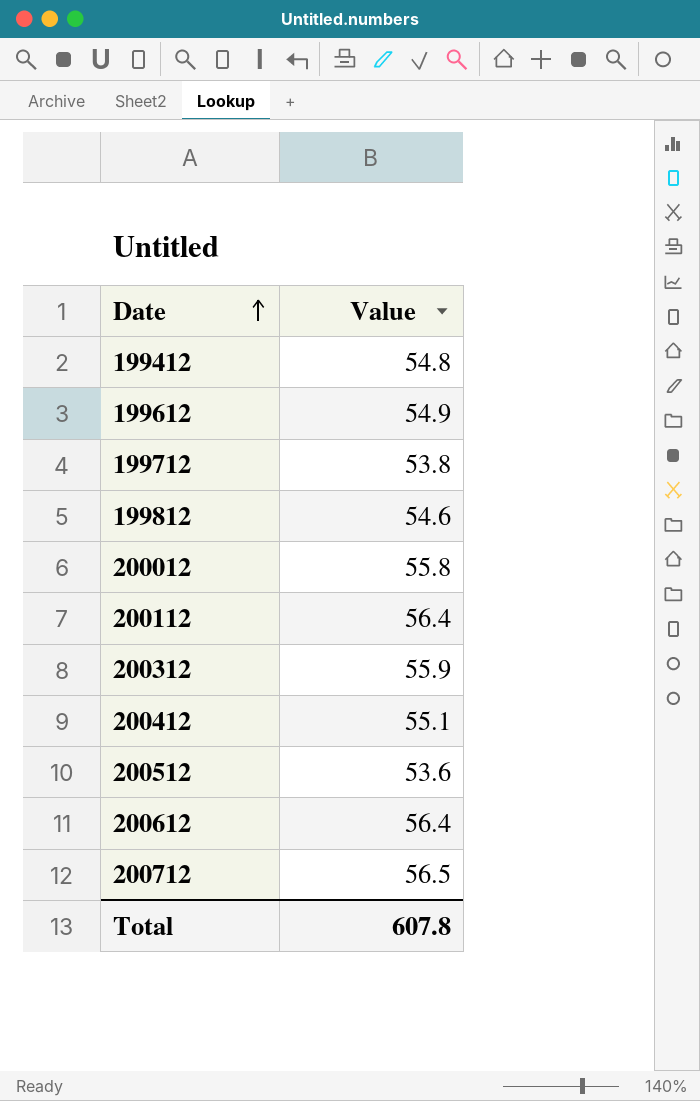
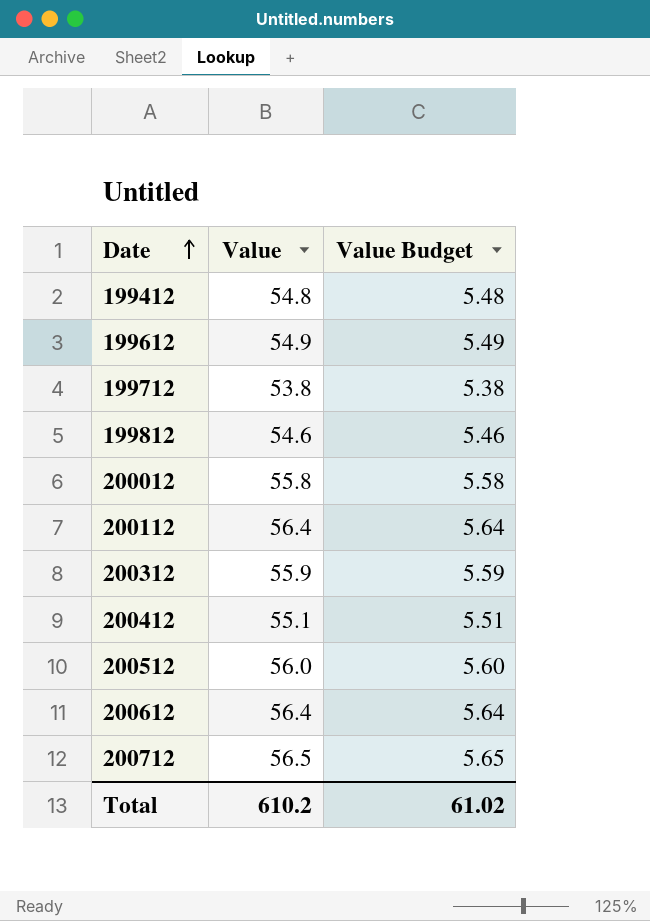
column Value Budget | formula: none -> [Value] * 0.1
200512 | Value: 53.6 -> 56.0
Total | Value: 607.8 -> 610.2

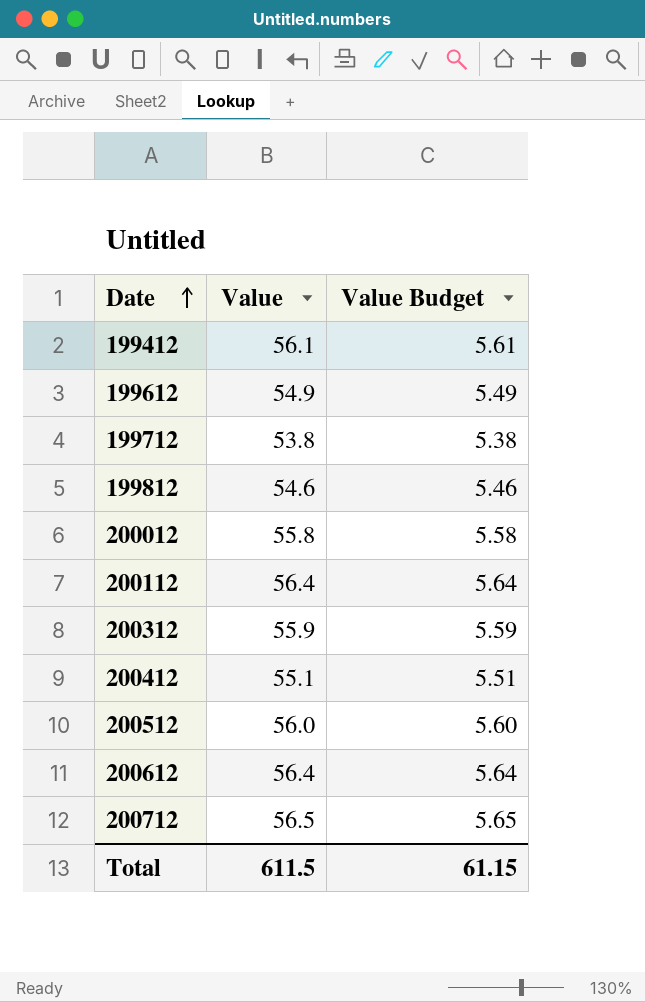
199412 | Value: 54.8 -> 56.1
199412 | Value Budget: 5.48 -> 5.61
Total | Value: 610.2 -> 611.5
Total | Value Budget: 61.02 -> 61.15

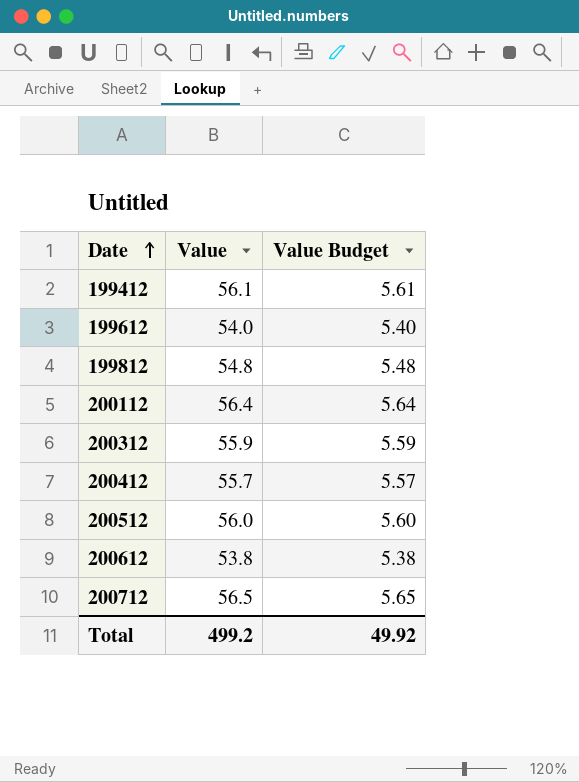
row 199712: 53.8 | 5.38 -> none
row 200012: 55.8 | 5.58 -> none
199612 | Value: 54.9 -> 54.0
199612 | Value Budget: 5.49 -> 5.40
199812 | Value: 54.6 -> 54.8
199812 | Value Budget: 5.46 -> 5.48
200412 | Value: 55.1 -> 55.7
200412 | Value Budget: 5.51 -> 5.57
200612 | Value: 56.4 -> 53.8
200612 | Value Budget: 5.64 -> 5.38
Total | Value: 611.5 -> 499.2
Total | Value Budget: 61.15 -> 49.92

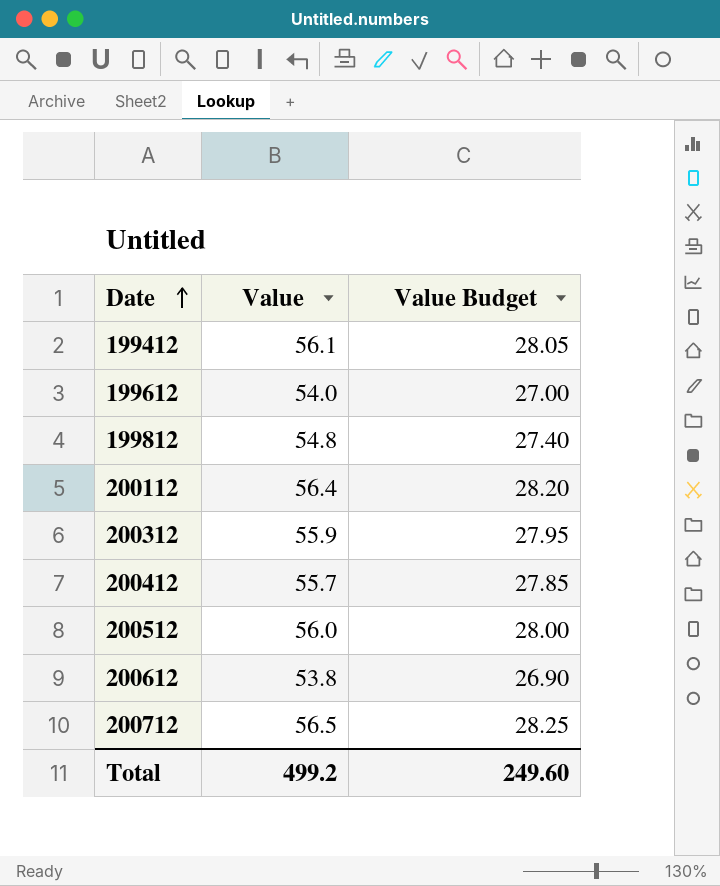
column Value Budget | formula: [Value] * 0.1 -> [Value] * 0.5
Total | Value Budget: 49.92 -> 249.60

